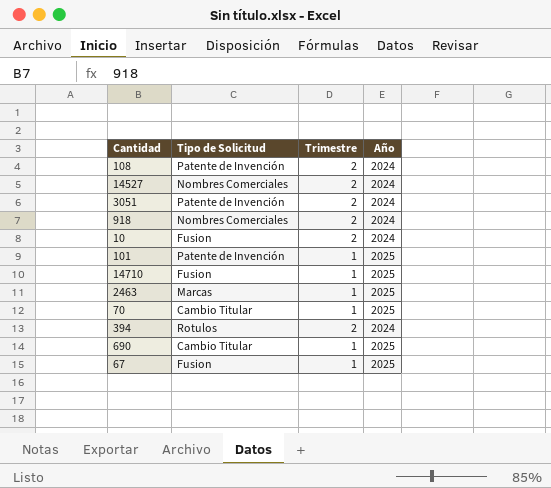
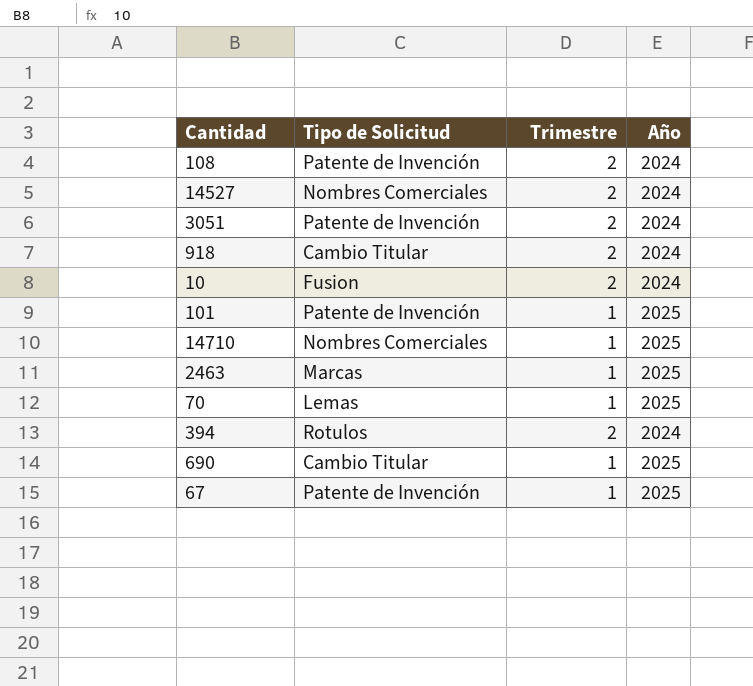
918 | Tipo de Solicitud: Nombres Comerciales -> Cambio Titular
14710 | Tipo de Solicitud: Fusion -> Nombres Comerciales
70 | Tipo de Solicitud: Cambio Titular -> Lemas
67 | Tipo de Solicitud: Fusion -> Patente de Invención

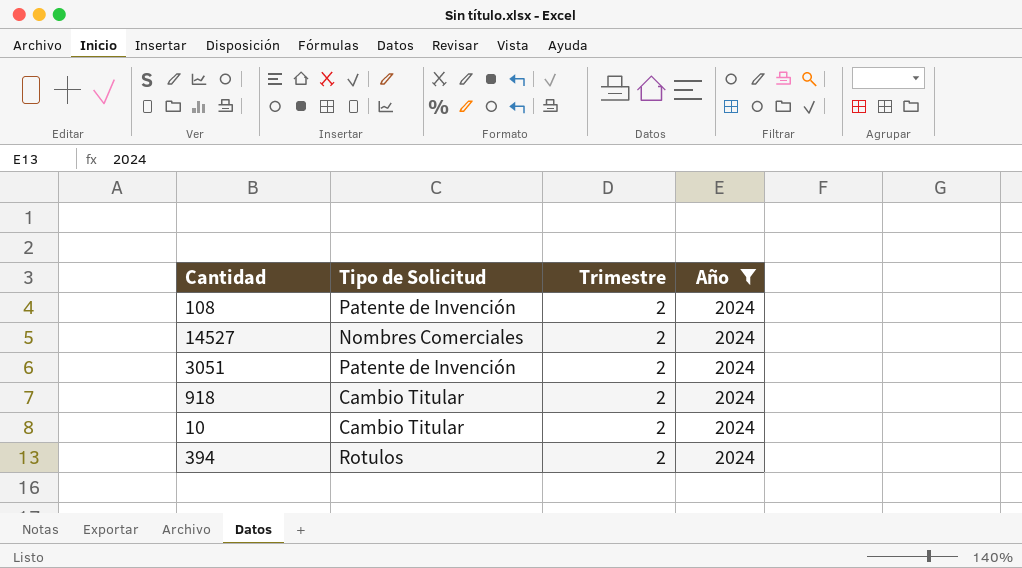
filter: none -> Año = 2024
10 | Tipo de Solicitud: Fusion -> Cambio Titular

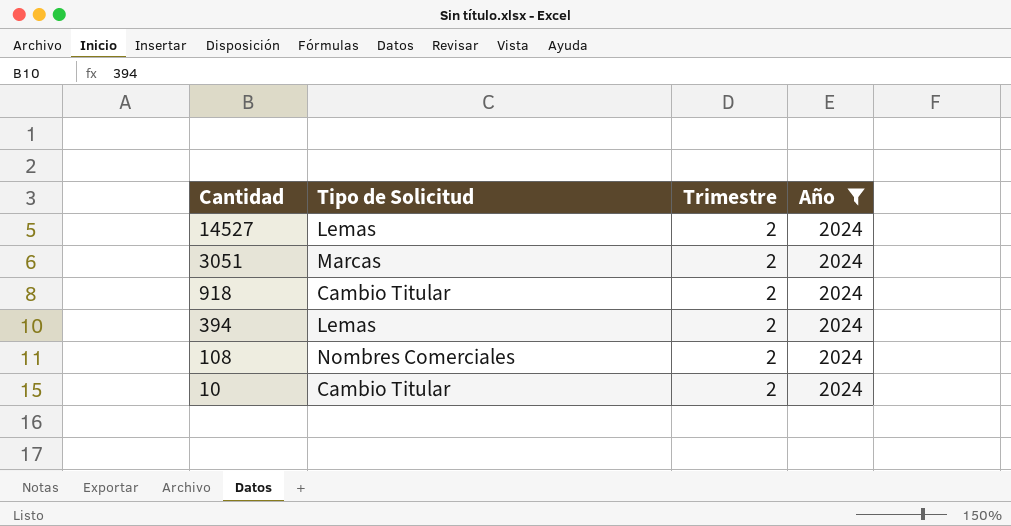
row order: none -> Cantidad descending
14527 | Tipo de Solicitud: Nombres Comerciales -> Lemas
3051 | Tipo de Solicitud: Patente de Invención -> Marcas
394 | Tipo de Solicitud: Rotulos -> Lemas
108 | Tipo de Solicitud: Patente de Invención -> Nombres Comerciales

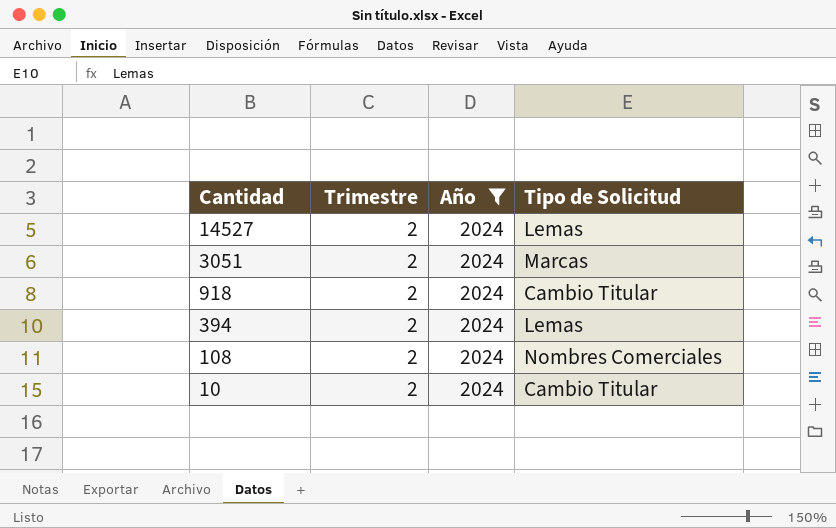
column Tipo de Solicitud | position: 2 -> 4

